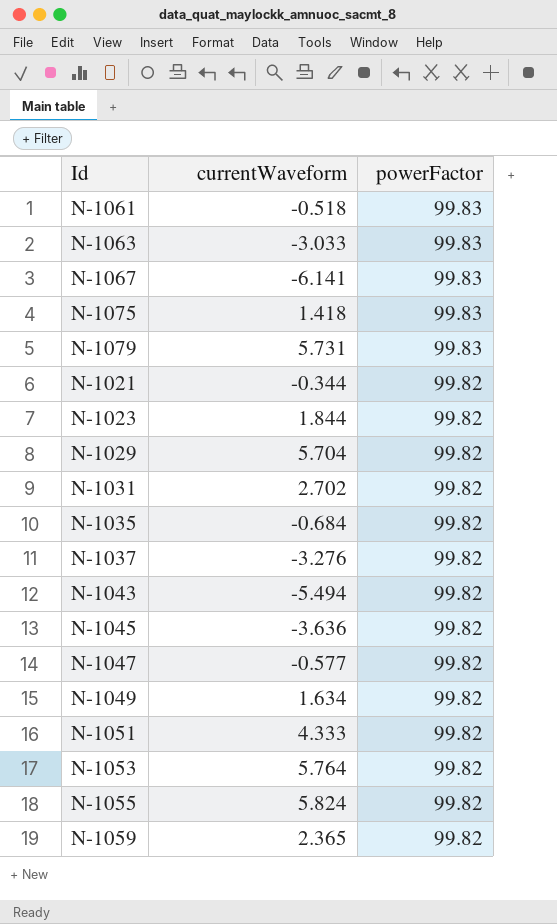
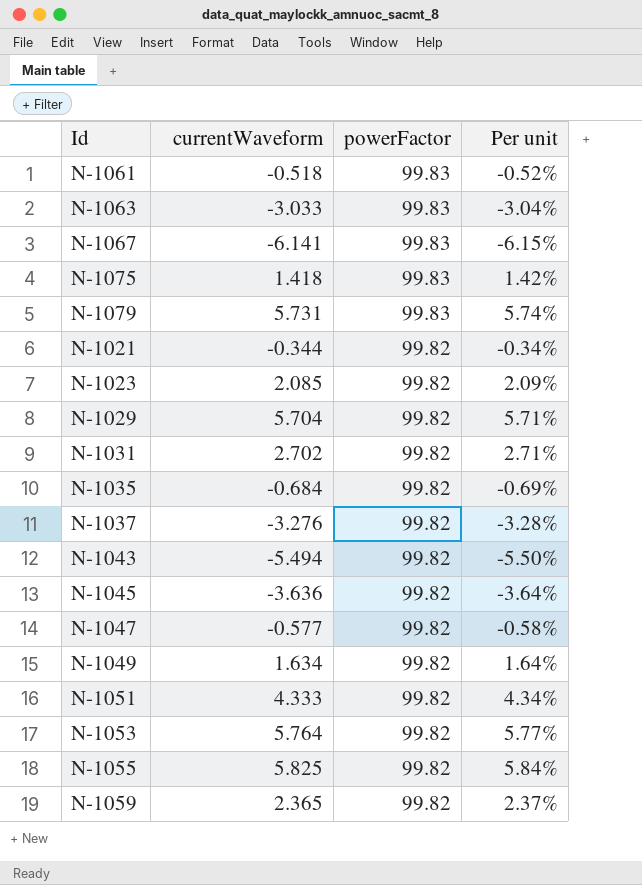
column Per unit | formula: none -> [currentWaveform] / [powerFactor]
N-1023 | currentWaveform: 1.844 -> 2.085
N-1055 | currentWaveform: 5.824 -> 5.825

